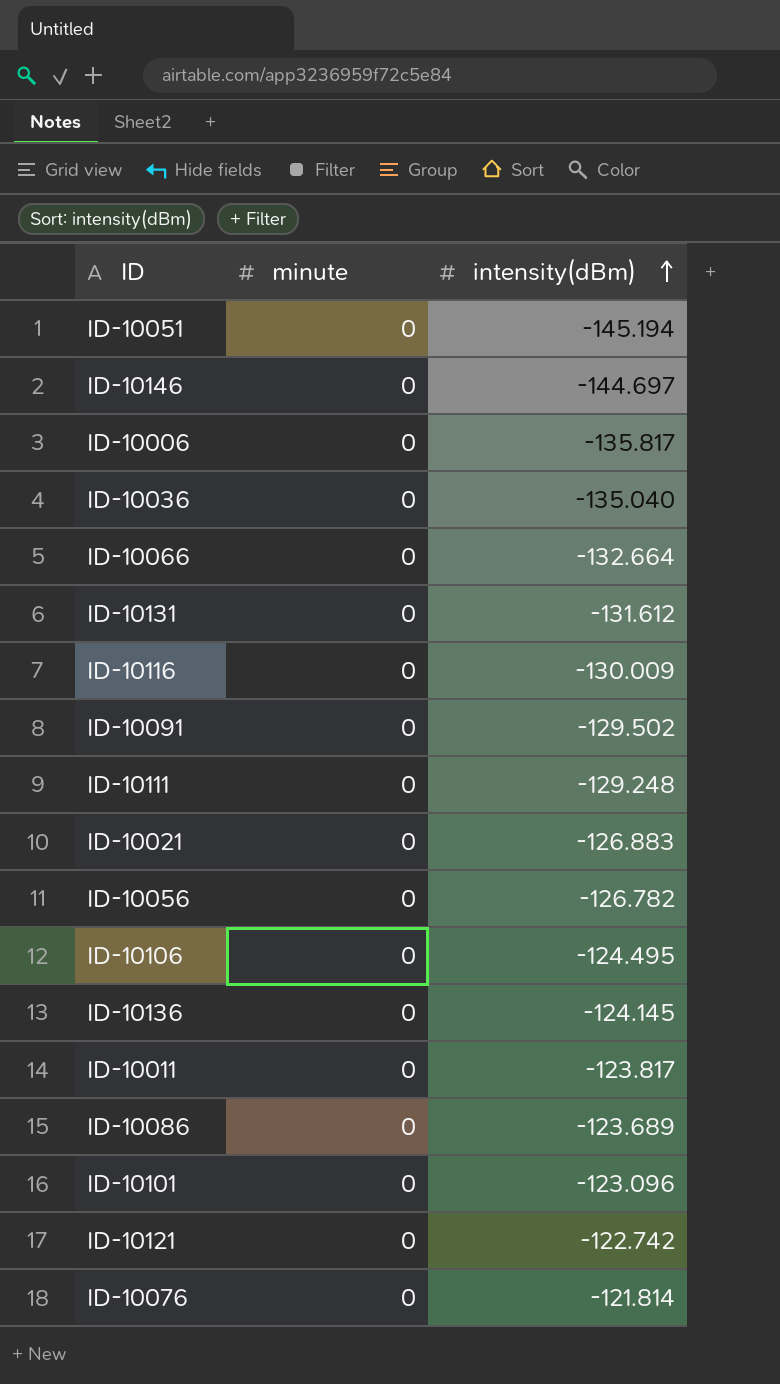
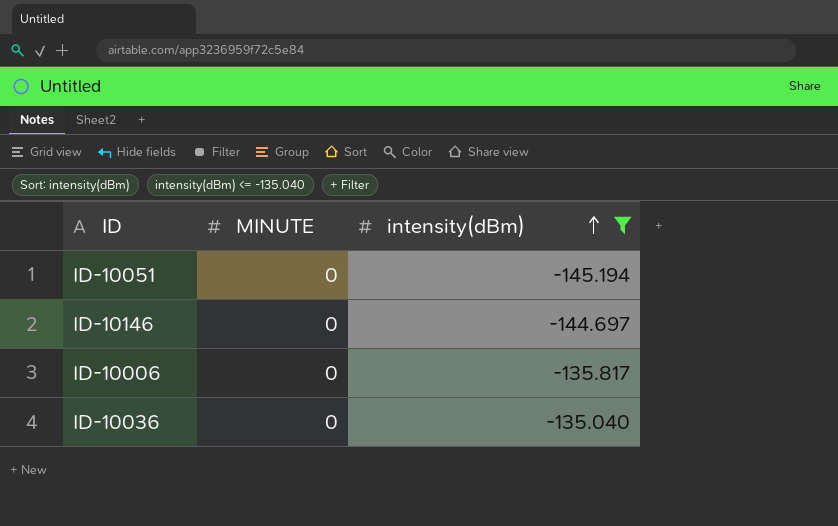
filter: none -> intensity(dBm) <= -135.040
column name: minute -> MINUTE

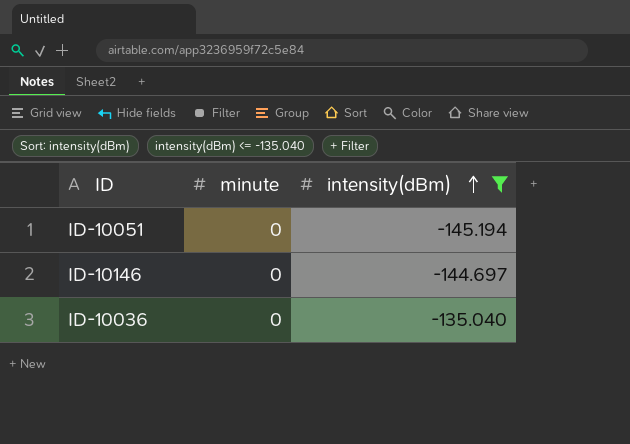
column name: MINUTE -> minute
row ID-10006: 0 | -135.817 -> none

